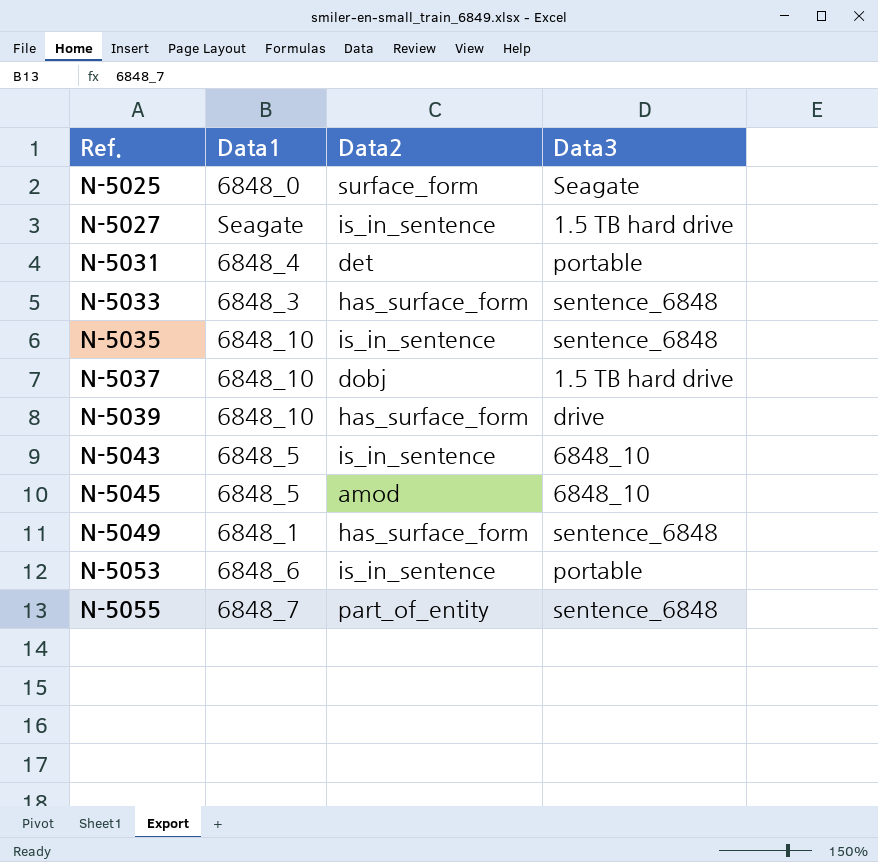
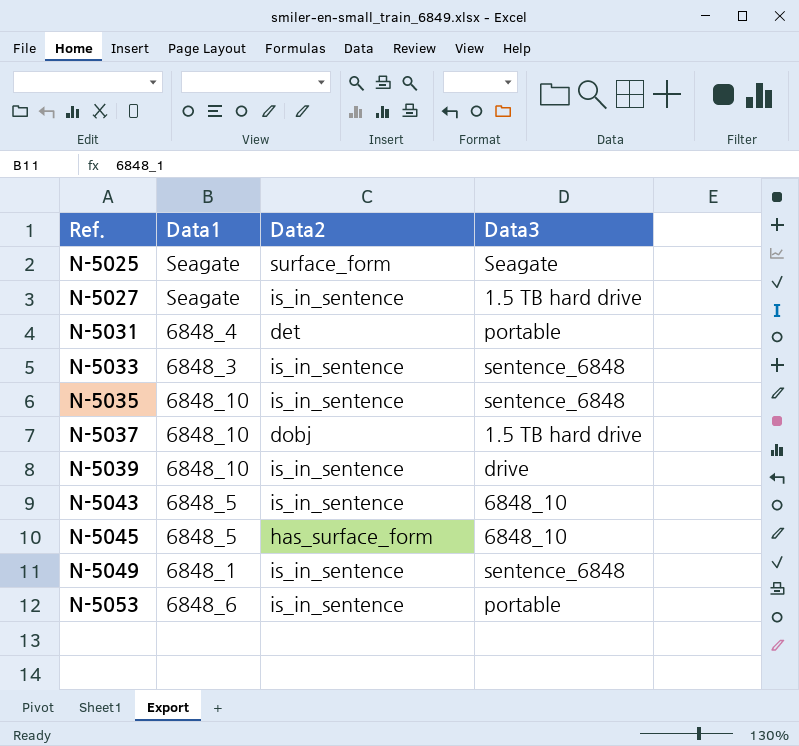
row N-5055: 6848_7 | part_of_entity | sentence_6848 -> none
N-5025 | Data1: 6848_0 -> Seagate
N-5033 | Data2: has_surface_form -> is_in_sentence
N-5039 | Data2: has_surface_form -> is_in_sentence
N-5045 | Data2: amod -> has_surface_form
N-5049 | Data2: has_surface_form -> is_in_sentence

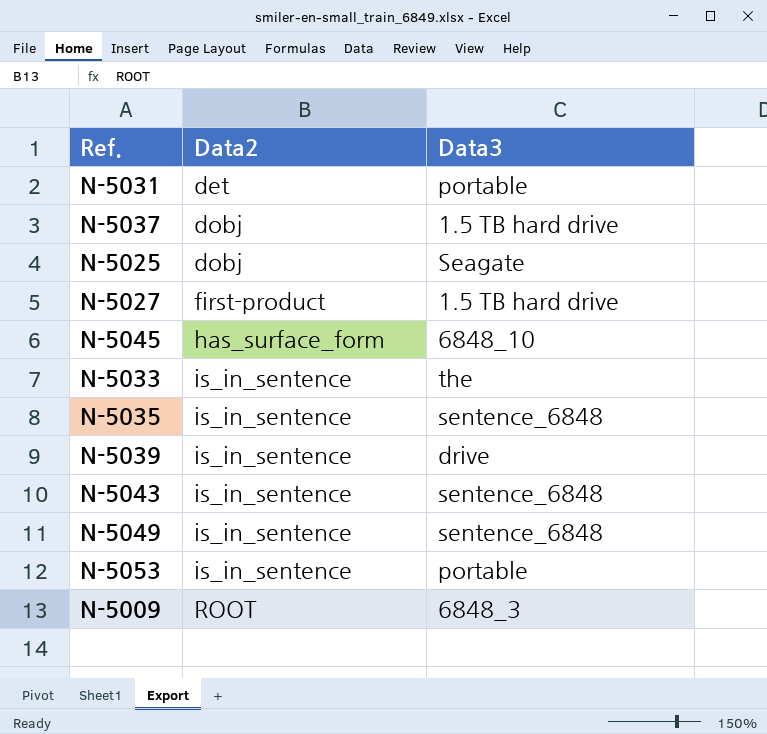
row order: Ref. ascending -> Data2 ascending
column Data1 | position: 2 -> none
N-5025 | Data2: surface_form -> dobj
N-5027 | Data2: is_in_sentence -> first-product
N-5033 | Data3: sentence_6848 -> the
N-5043 | Data3: 6848_10 -> sentence_6848
row N-5009: none -> ROOT | 6848_3

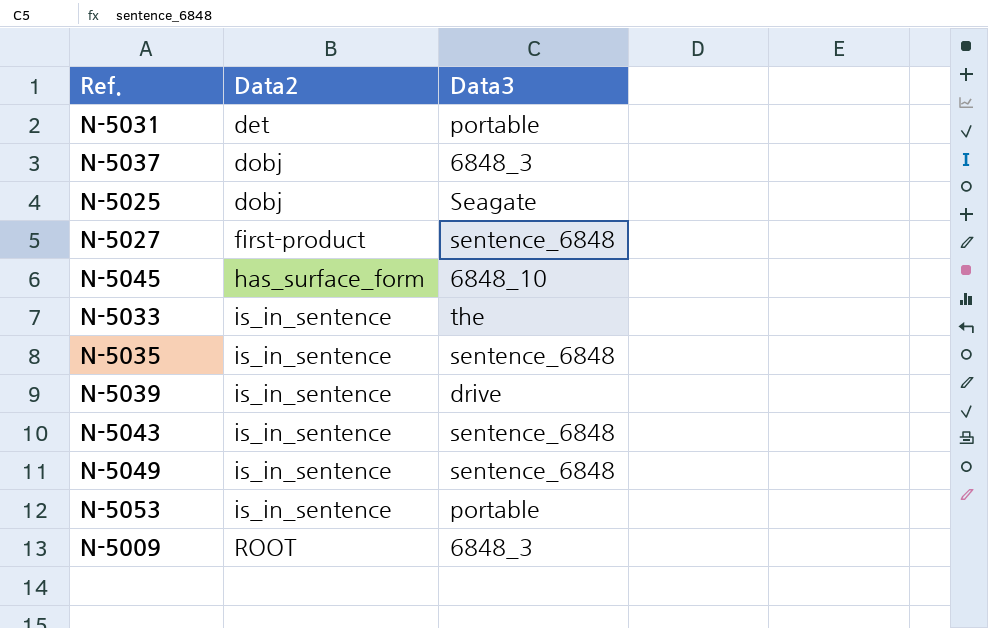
N-5037 | Data3: 1.5 TB hard drive -> 6848_3
N-5027 | Data3: 1.5 TB hard drive -> sentence_6848

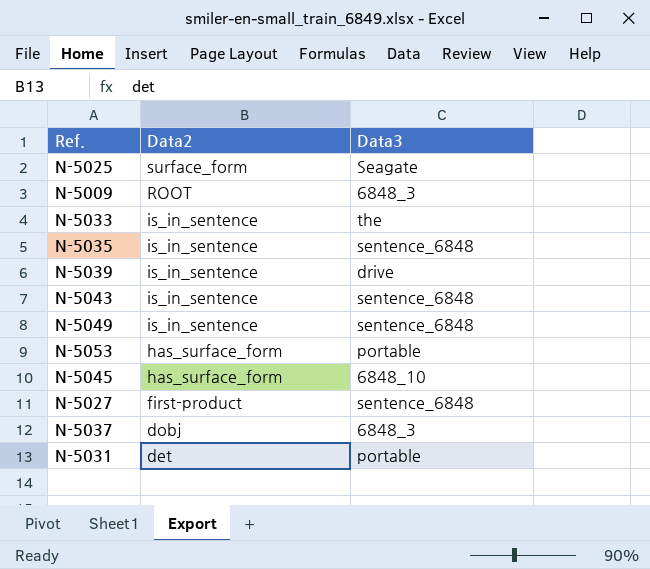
row order: Data2 ascending -> Data2 descending
N-5025 | Data2: dobj -> surface_form
N-5053 | Data2: is_in_sentence -> has_surface_form

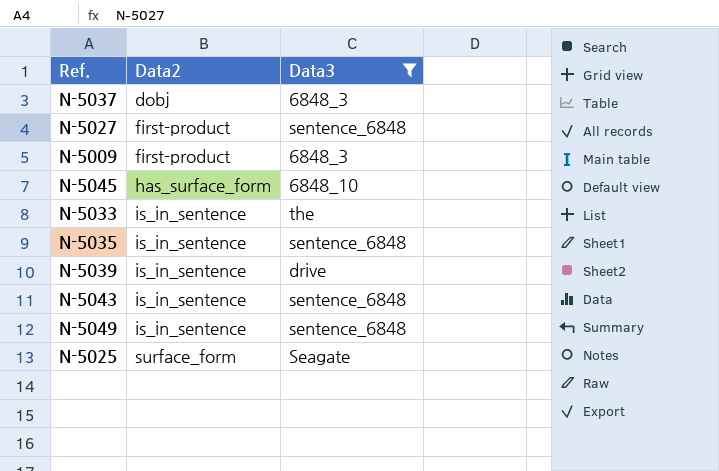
filter: none -> Data3 != portable
row order: Data2 descending -> Data2 ascending
N-5009 | Data2: ROOT -> first-product

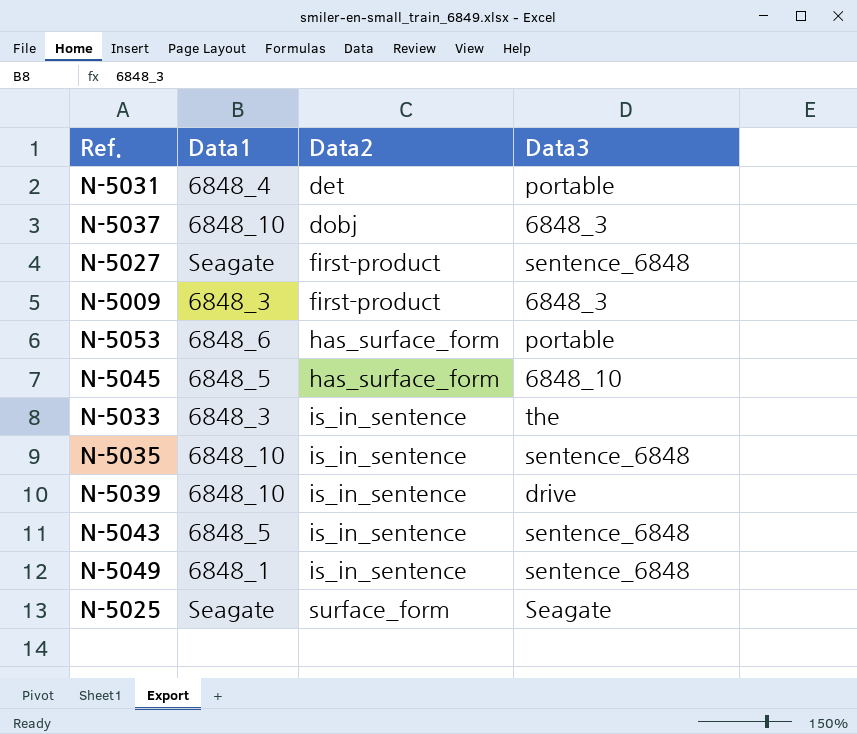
filter: Data3 != portable -> none
column Data1 | position: none -> 2

